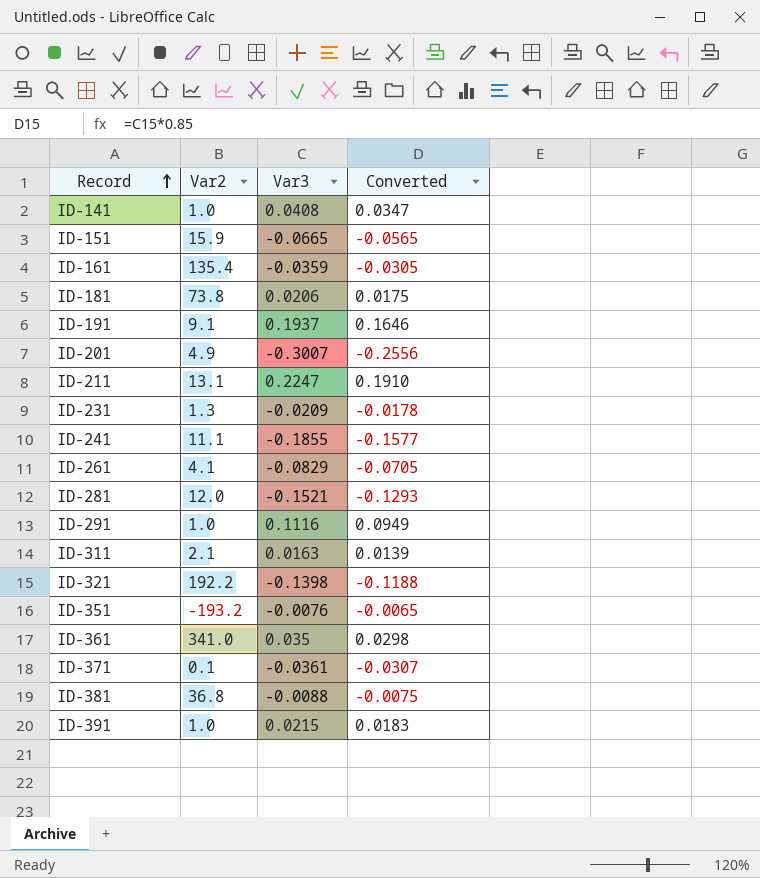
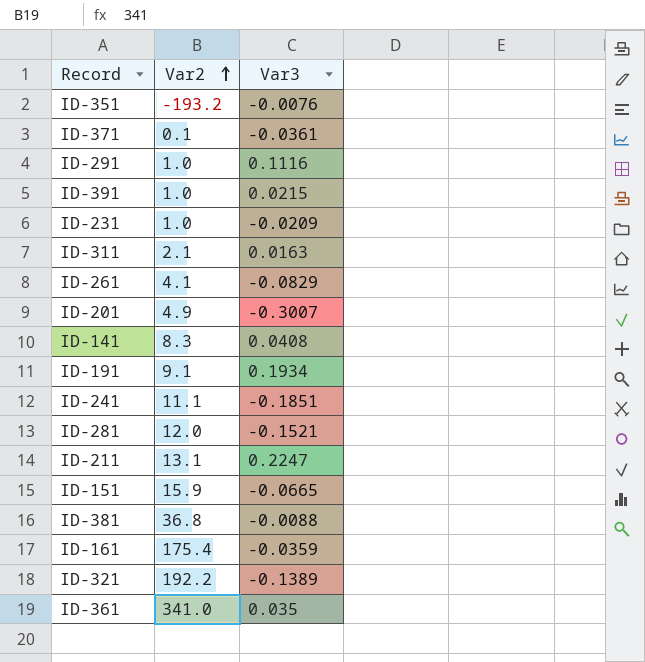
row order: Record ascending -> Var2 ascending
column Converted | formula: [Var3] * 0.85 -> none
row ID-181: 73.8 | 0.0206 | 0.0175 -> none
ID-231 | Var2: 1.3 -> 1.0
ID-141 | Var2: 1.0 -> 8.3
ID-191 | Var3: 0.1937 -> 0.1934
ID-241 | Var3: -0.1855 -> -0.1851
ID-161 | Var2: 135.4 -> 175.4
ID-321 | Var3: -0.1398 -> -0.1389

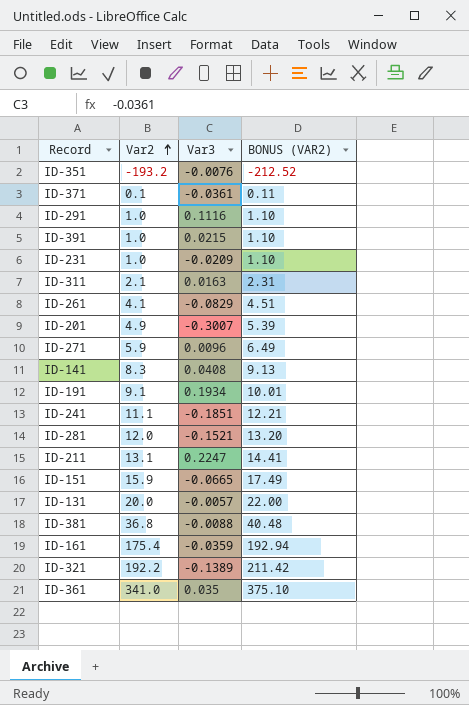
column BONUS (VAR2) | formula: none -> [Var2] * 1.1
row ID-271: none -> 5.9 | 0.0096 | 6.49
row ID-131: none -> 20.0 | -0.0057 | 22.00

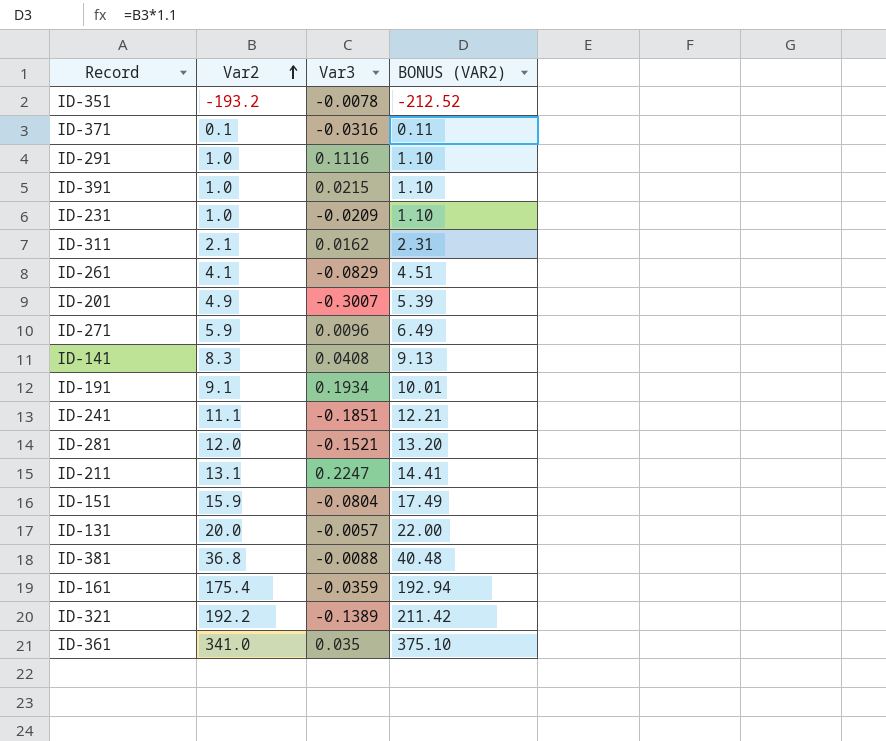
ID-351 | Var3: -0.0076 -> -0.0078
ID-371 | Var3: -0.0361 -> -0.0316
ID-311 | Var3: 0.0163 -> 0.0162
ID-151 | Var3: -0.0665 -> -0.0804

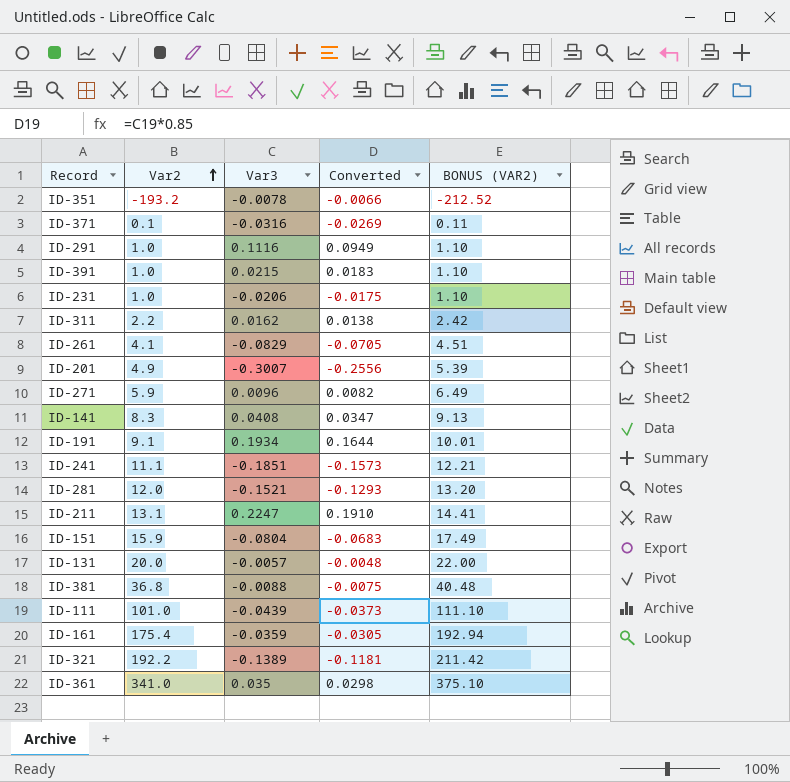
column Converted | formula: none -> [Var3] * 0.85
ID-231 | Var3: -0.0209 -> -0.0206
ID-311 | Var2: 2.1 -> 2.2
ID-311 | BONUS (VAR2): 2.31 -> 2.42
row ID-111: none -> 101.0 | -0.0439 | -0.0373 | 111.10

